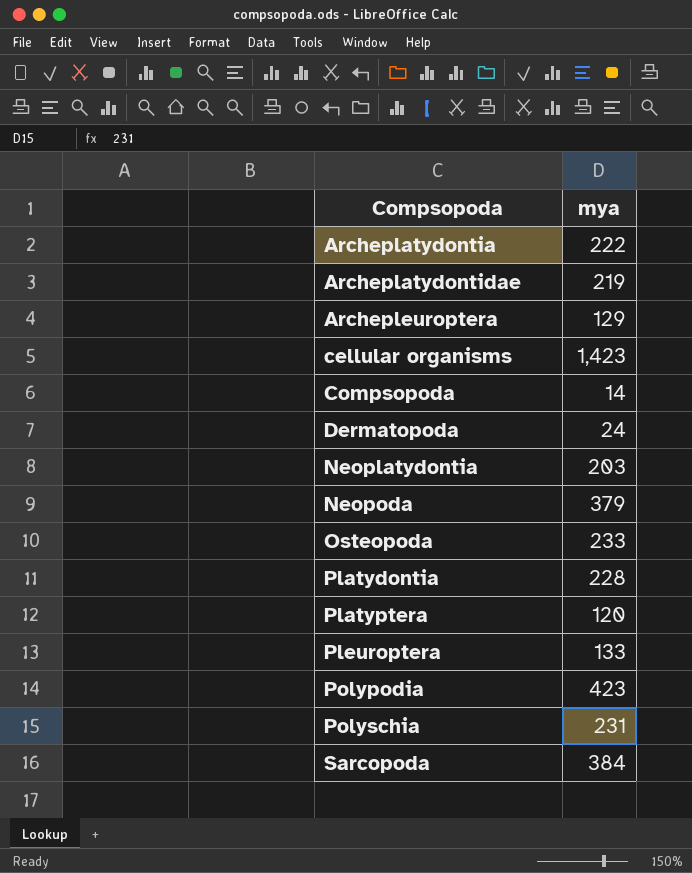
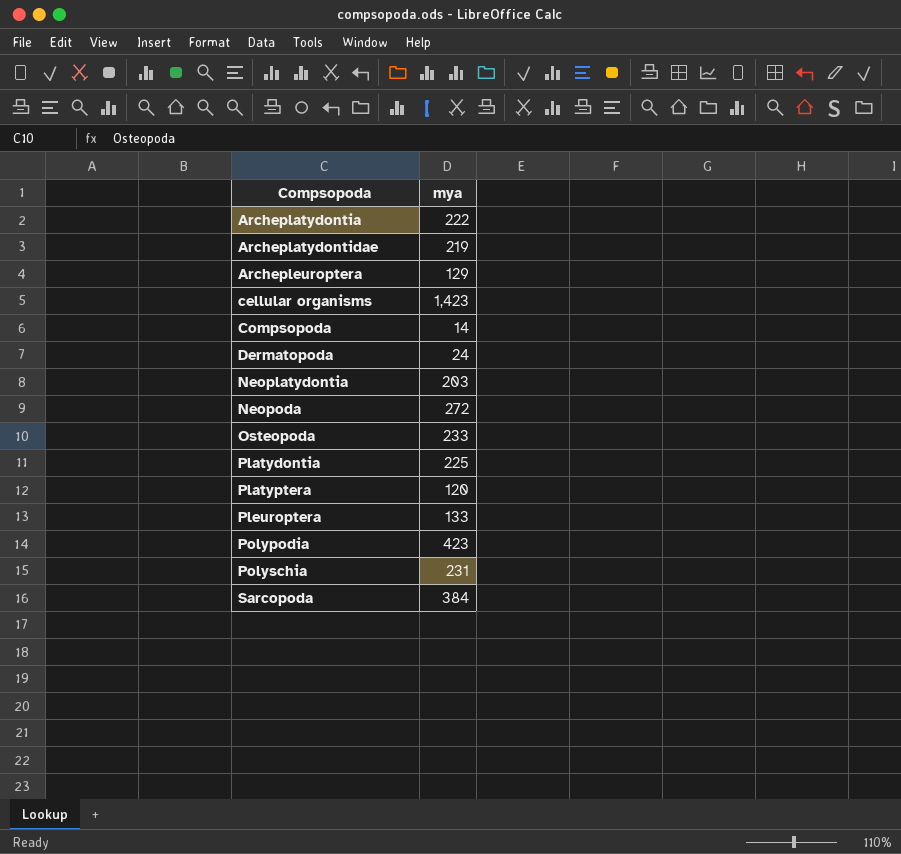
Neopoda | mya: 379 -> 272
Platydontia | mya: 228 -> 225

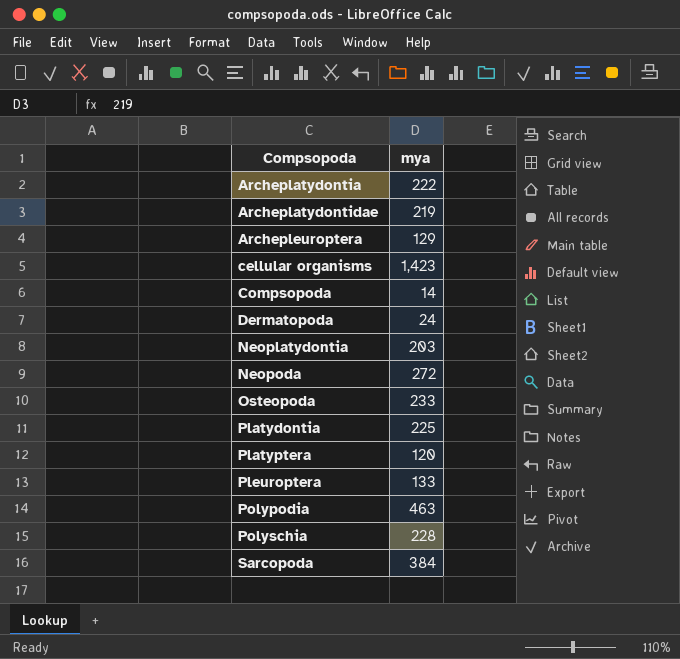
Polypodia | mya: 423 -> 463
Polyschia | mya: 231 -> 228

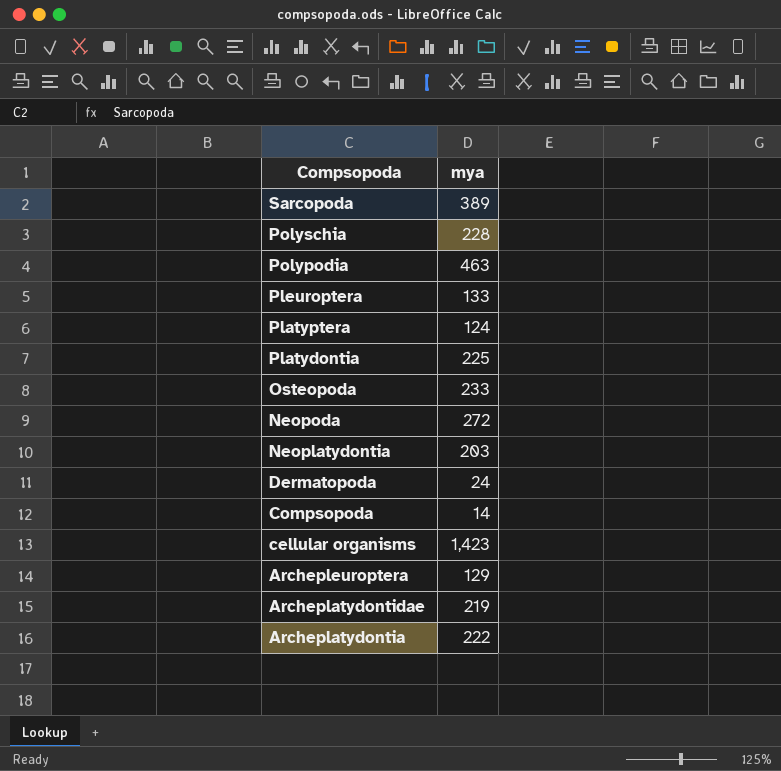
row order: Compsopoda ascending -> Compsopoda descending
Sarcopoda | mya: 384 -> 389
Platyptera | mya: 120 -> 124

